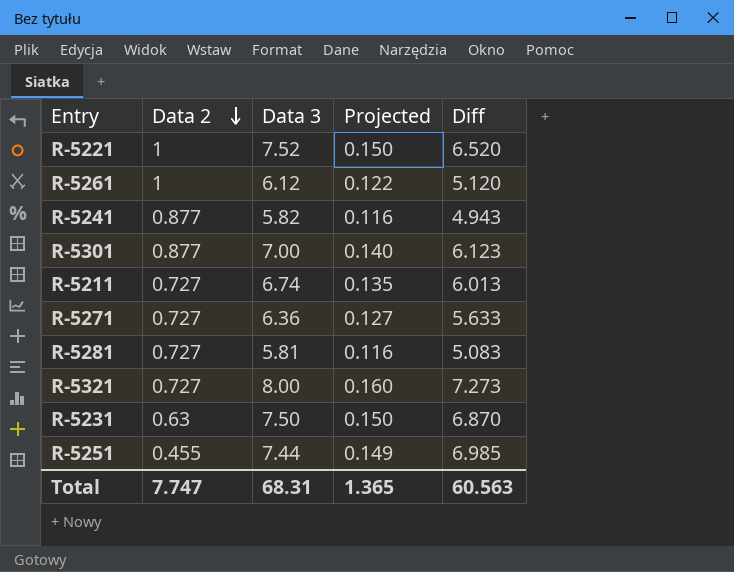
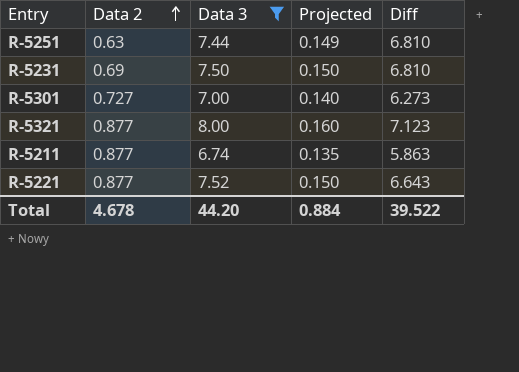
filter: none -> Data 3 >= 6.74
row order: Data 2 descending -> Data 2 ascending
R-5251 | Data 2: 0.455 -> 0.63
R-5251 | Diff: 6.985 -> 6.810
R-5231 | Data 2: 0.63 -> 0.69
R-5231 | Diff: 6.870 -> 6.810
R-5301 | Data 2: 0.877 -> 0.727
R-5301 | Diff: 6.123 -> 6.273
R-5321 | Data 2: 0.727 -> 0.877
R-5321 | Diff: 7.273 -> 7.123
R-5211 | Data 2: 0.727 -> 0.877
R-5211 | Diff: 6.013 -> 5.863
R-5221 | Data 2: 1 -> 0.877
R-5221 | Diff: 6.520 -> 6.643
Total | Data 2: 7.747 -> 4.678
Total | Data 3: 68.31 -> 44.20
Total | Projected: 1.365 -> 0.884
Total | Diff: 60.563 -> 39.522

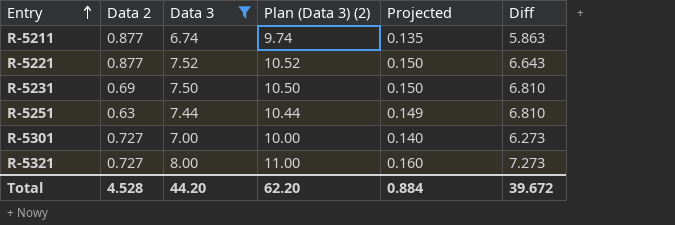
row order: Data 2 ascending -> Entry ascending
column Plan (Data 3) (2) | formula: none -> [Data 3] + 3
R-5321 | Data 2: 0.877 -> 0.727
R-5321 | Diff: 7.123 -> 7.273
Total | Data 2: 4.678 -> 4.528
Total | Diff: 39.522 -> 39.672

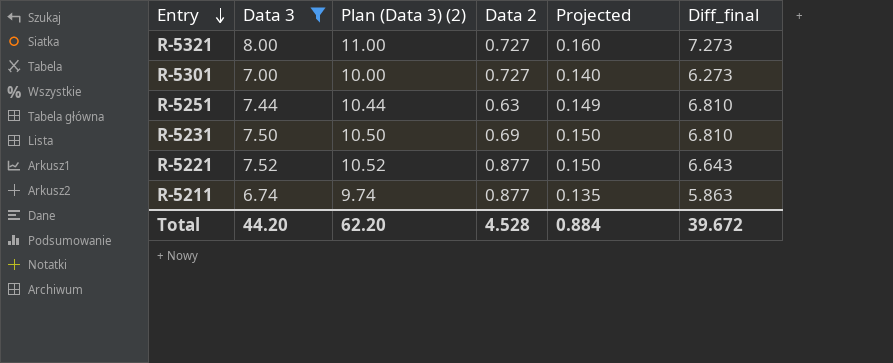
row order: Entry ascending -> Entry descending
column Data 2 | position: 2 -> 4
column name: Diff -> Diff_final

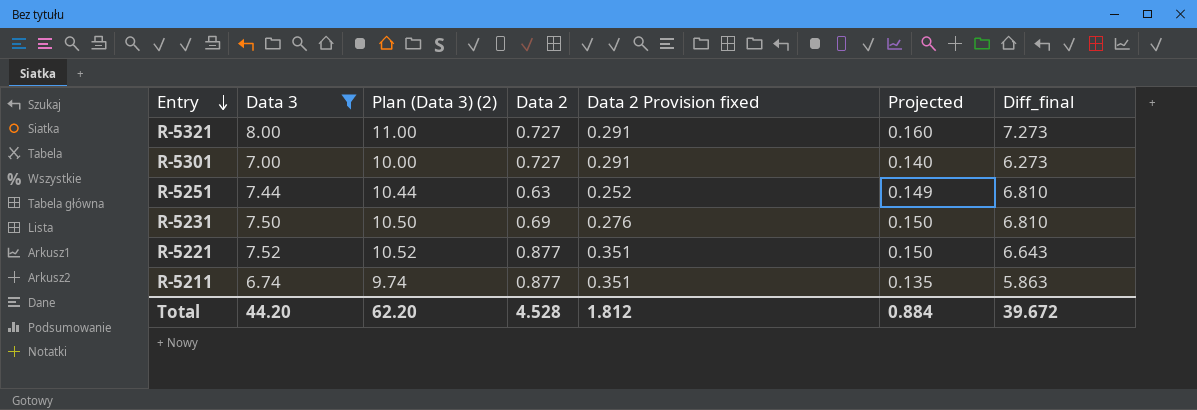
column Data 2 Provision fixed | formula: none -> [Data 2] * 0.4

